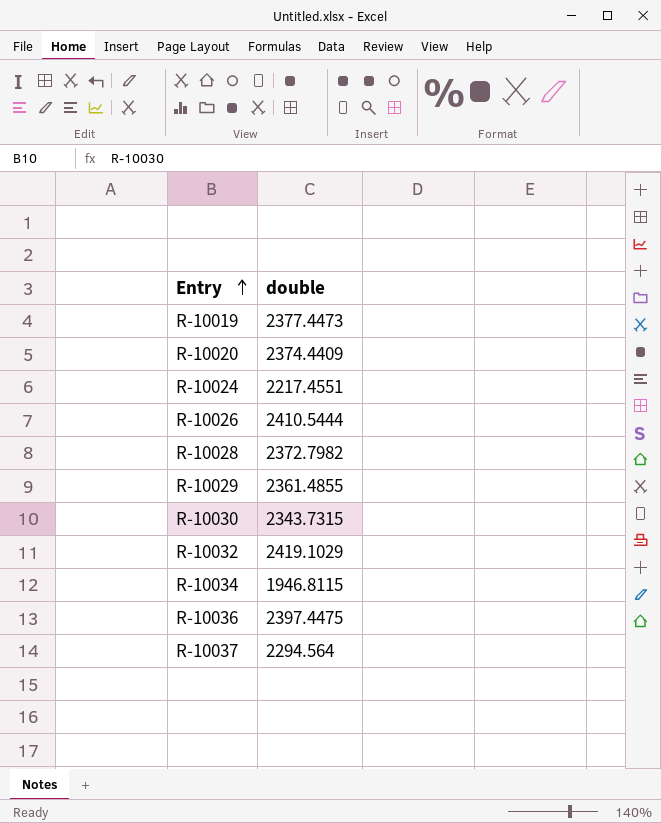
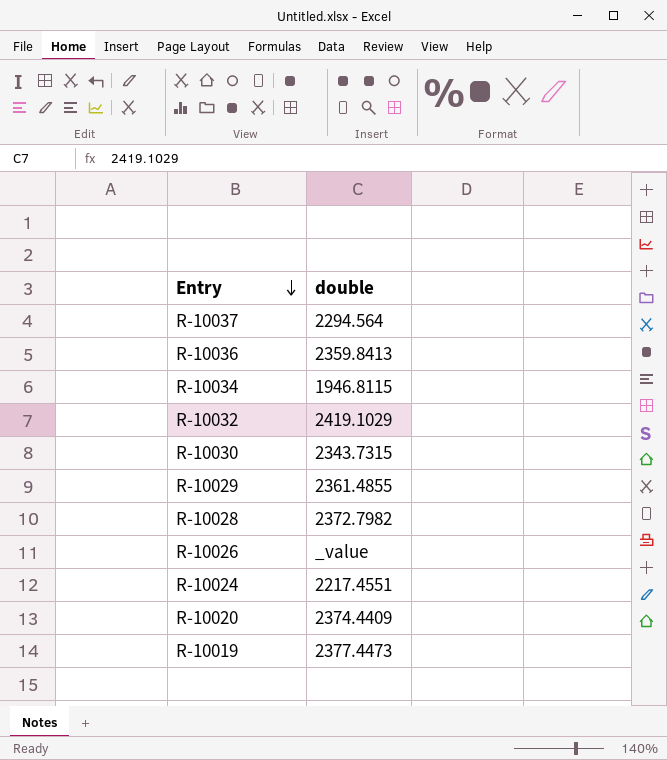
row order: Entry ascending -> Entry descending
R-10036 | double: 2397.4475 -> 2359.8413
R-10026 | double: 2410.5444 -> _value

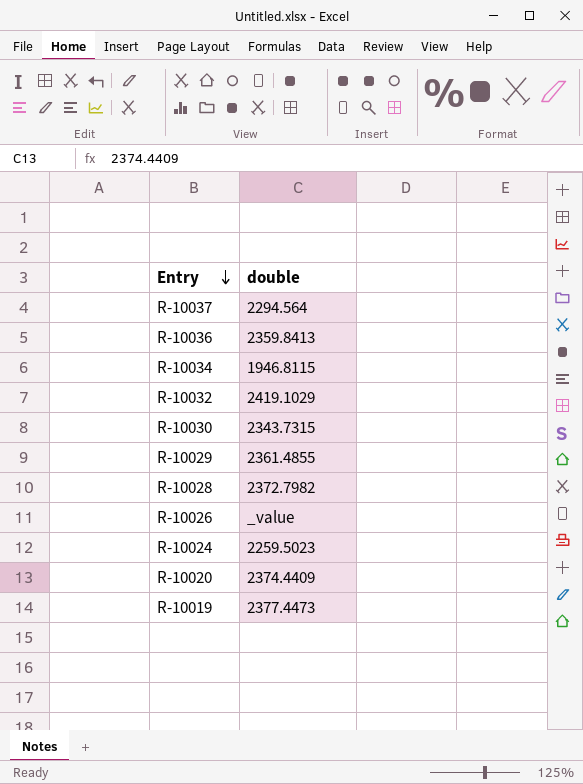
R-10024 | double: 2217.4551 -> 2259.5023

